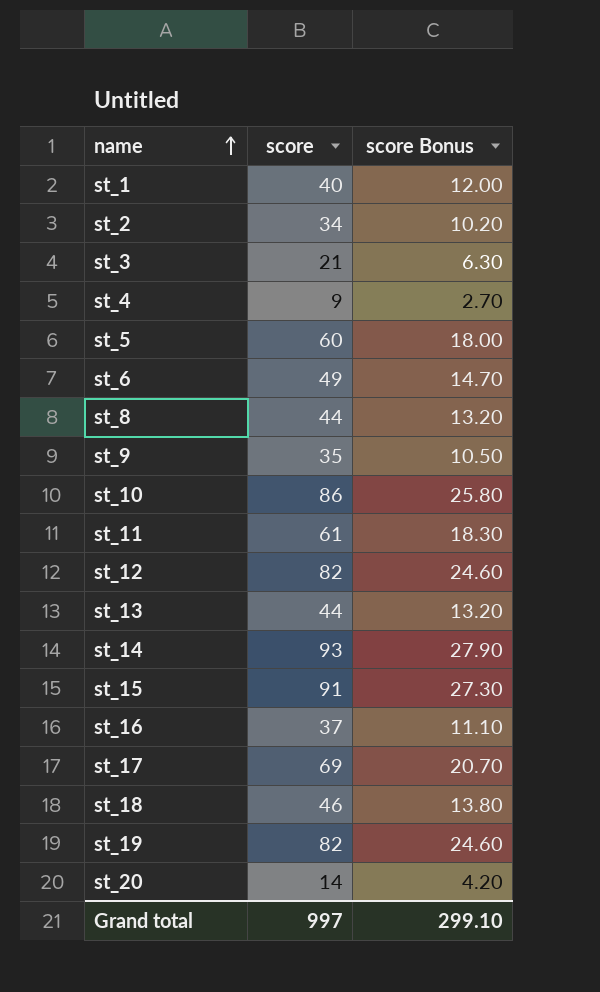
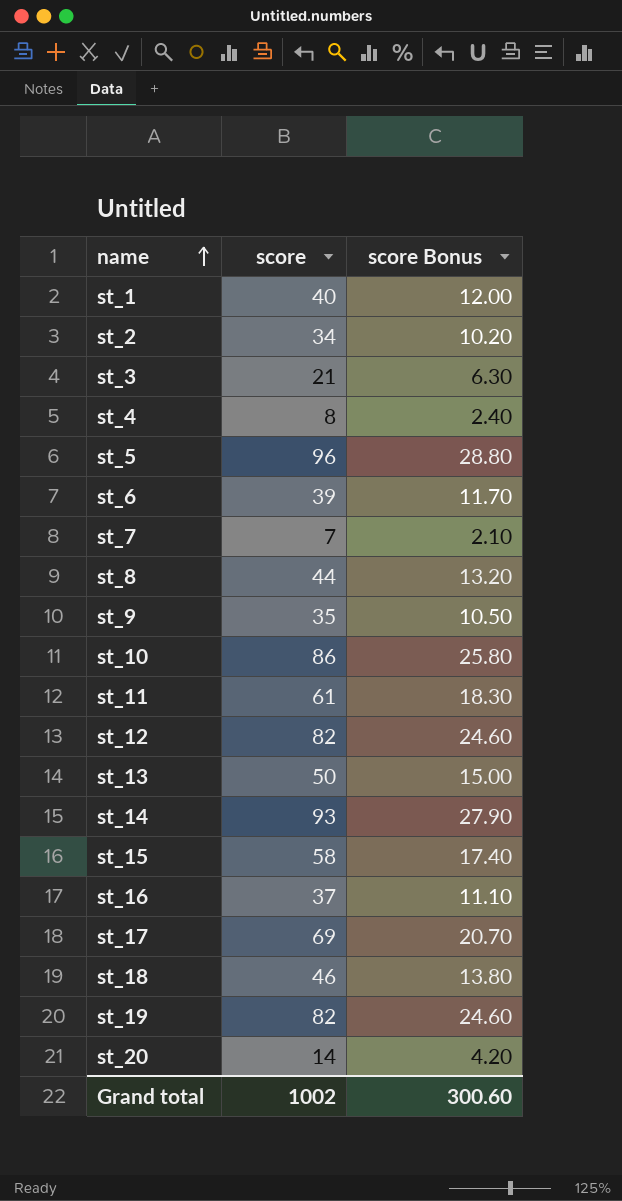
st_4 | score: 9 -> 8
st_4 | score Bonus: 2.70 -> 2.40
st_5 | score: 60 -> 96
st_5 | score Bonus: 18.00 -> 28.80
st_6 | score: 49 -> 39
st_6 | score Bonus: 14.70 -> 11.70
row st_7: none -> 7 | 2.10
st_13 | score: 44 -> 50
st_13 | score Bonus: 13.20 -> 15.00
st_15 | score: 91 -> 58
st_15 | score Bonus: 27.30 -> 17.40
Grand total | score: 997 -> 1002
Grand total | score Bonus: 299.10 -> 300.60

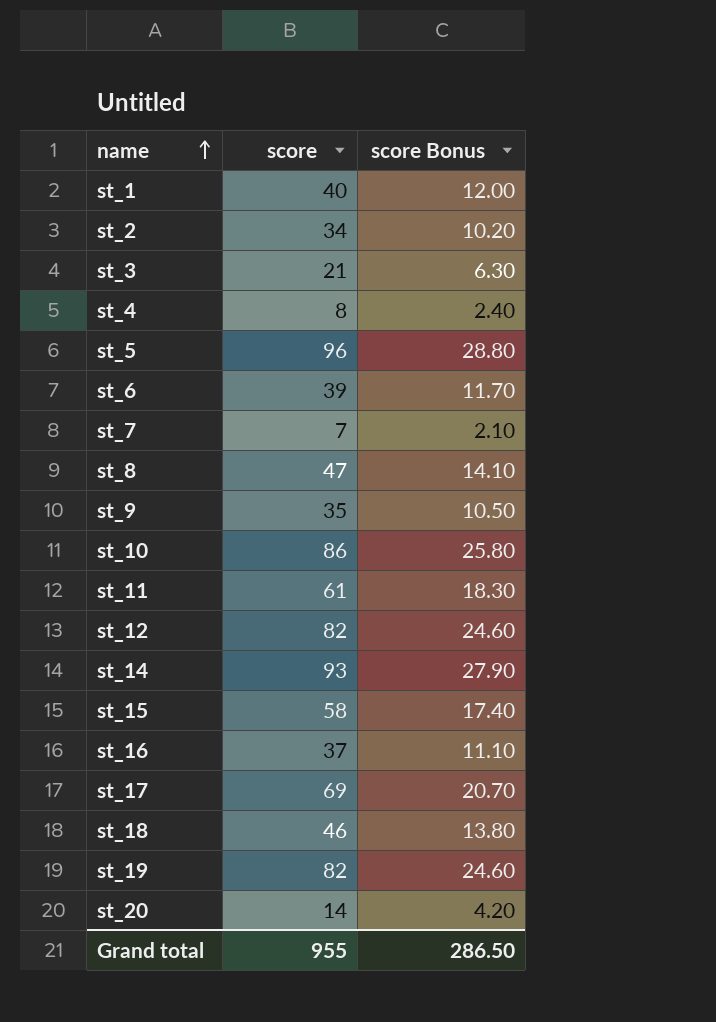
row st_13: 50 | 15.00 -> none
st_8 | score: 44 -> 47
st_8 | score Bonus: 13.20 -> 14.10
Grand total | score: 1002 -> 955
Grand total | score Bonus: 300.60 -> 286.50

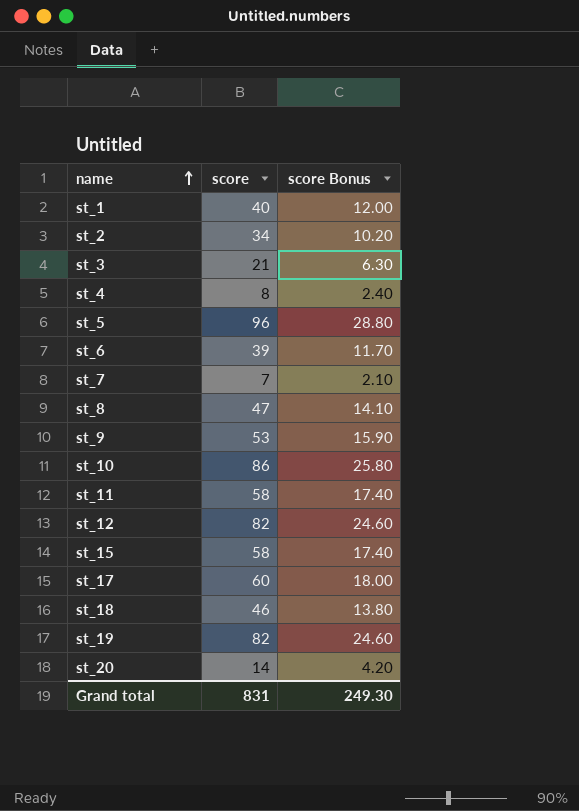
row st_14: 93 | 27.90 -> none
row st_16: 37 | 11.10 -> none
st_9 | score: 35 -> 53
st_9 | score Bonus: 10.50 -> 15.90
st_11 | score: 61 -> 58
st_11 | score Bonus: 18.30 -> 17.40
st_17 | score: 69 -> 60
st_17 | score Bonus: 20.70 -> 18.00
Grand total | score: 955 -> 831
Grand total | score Bonus: 286.50 -> 249.30

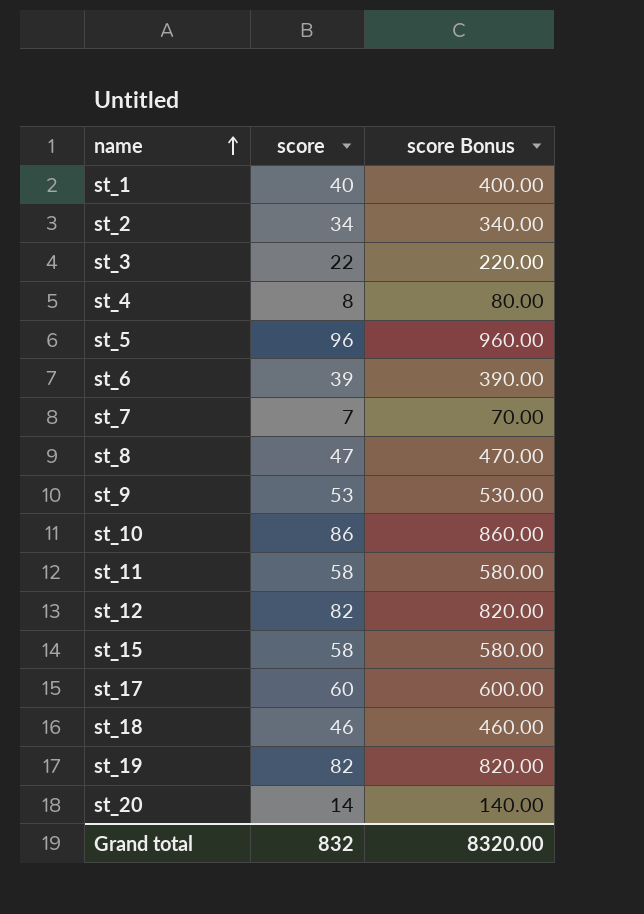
column score Bonus | formula: [score] * 0.3 -> [score] * 10
st_3 | score: 21 -> 22
Grand total | score: 831 -> 832
Grand total | score Bonus: 249.30 -> 8320.00

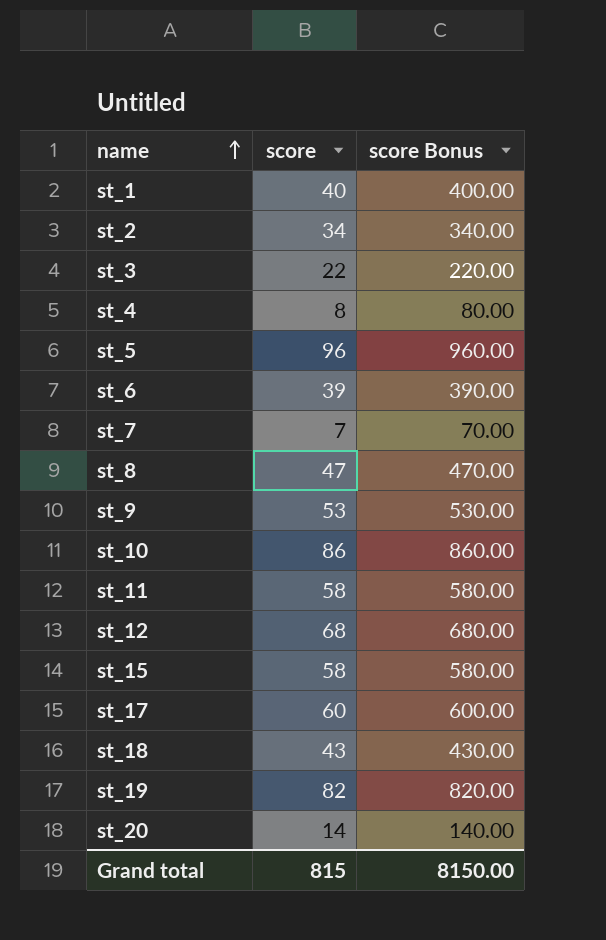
st_12 | score: 82 -> 68
st_12 | score Bonus: 820.00 -> 680.00
st_18 | score: 46 -> 43
st_18 | score Bonus: 460.00 -> 430.00
Grand total | score: 832 -> 815
Grand total | score Bonus: 8320.00 -> 8150.00

